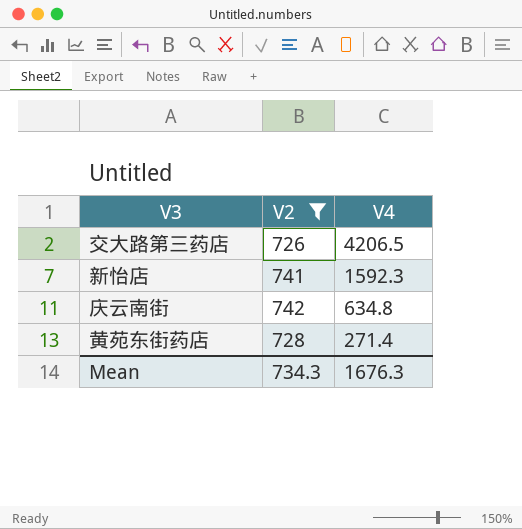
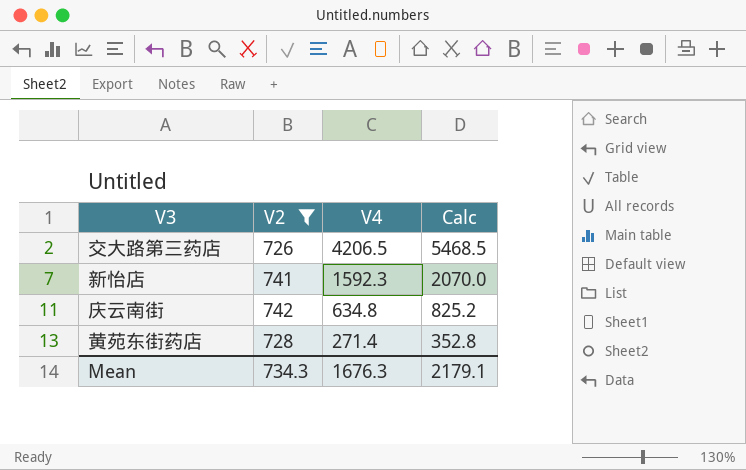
column Calc | formula: none -> [V4] * 1.3

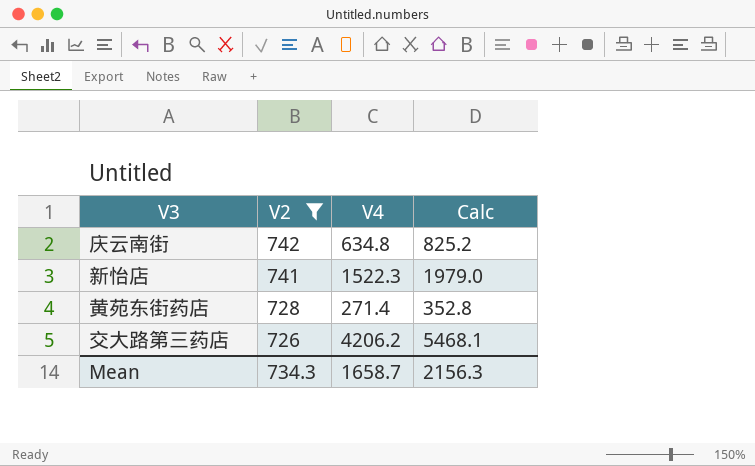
row order: V4 descending -> V2 descending
新怡店 | V4: 1592.3 -> 1522.3
新怡店 | Calc: 2070.0 -> 1979.0
交大路第三药店 | V4: 4206.5 -> 4206.2
交大路第三药店 | Calc: 5468.5 -> 5468.1
Mean | V4: 1676.3 -> 1658.7
Mean | Calc: 2179.1 -> 2156.3

